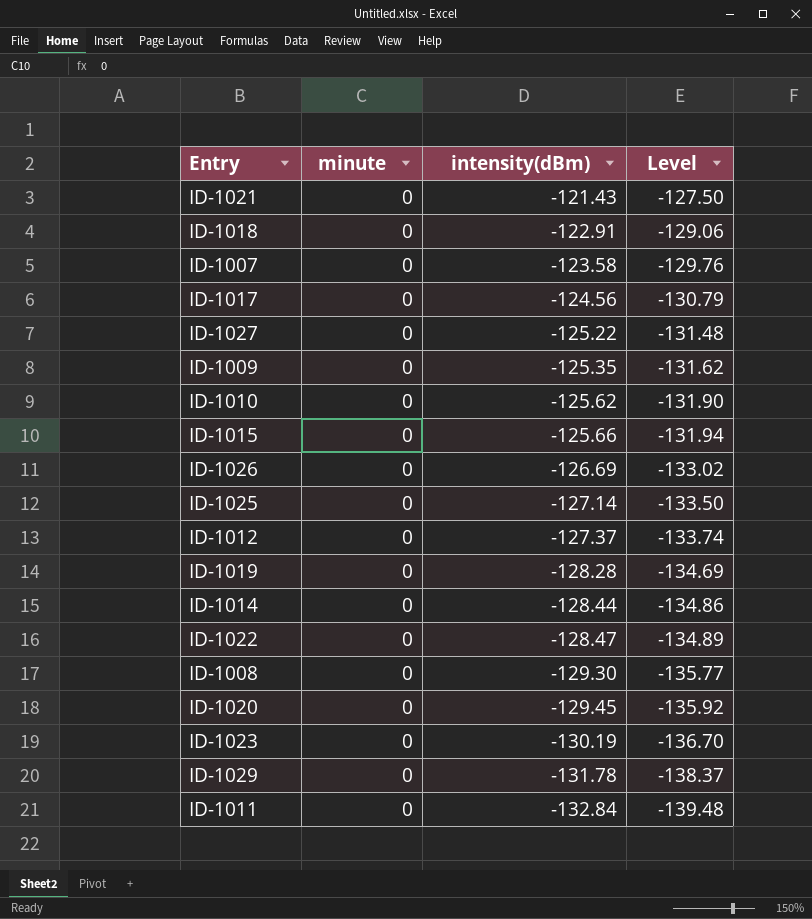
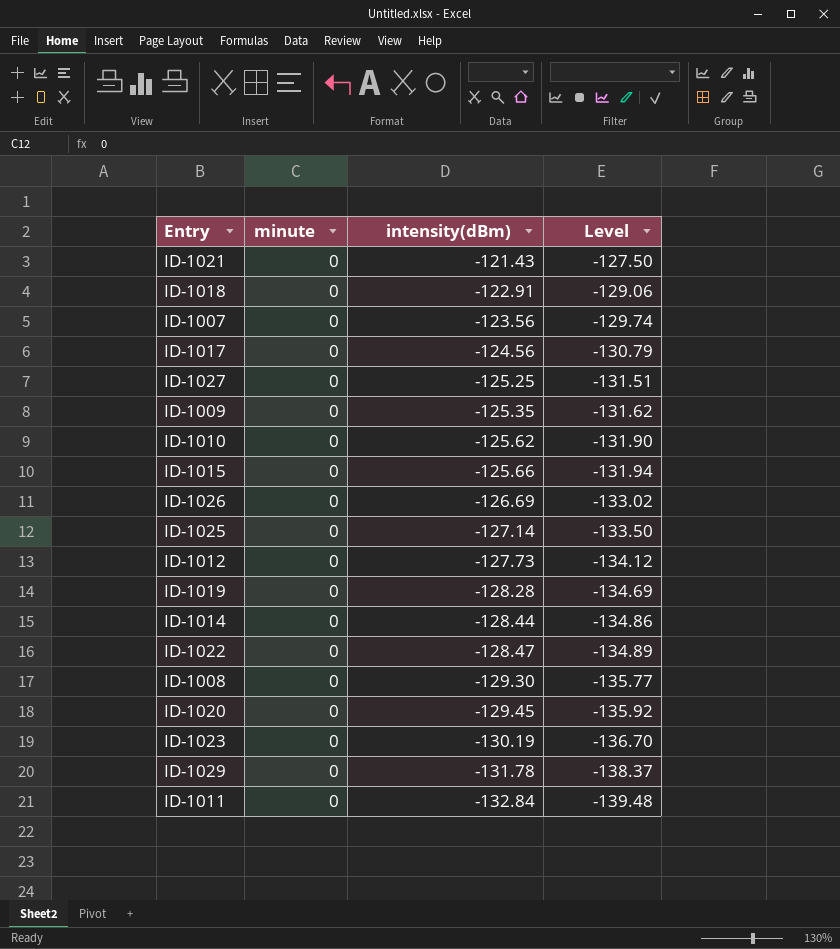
ID-1007 | intensity(dBm): -123.58 -> -123.56
ID-1007 | Level: -129.76 -> -129.74
ID-1027 | intensity(dBm): -125.22 -> -125.25
ID-1027 | Level: -131.48 -> -131.51
ID-1012 | intensity(dBm): -127.37 -> -127.73
ID-1012 | Level: -133.74 -> -134.12

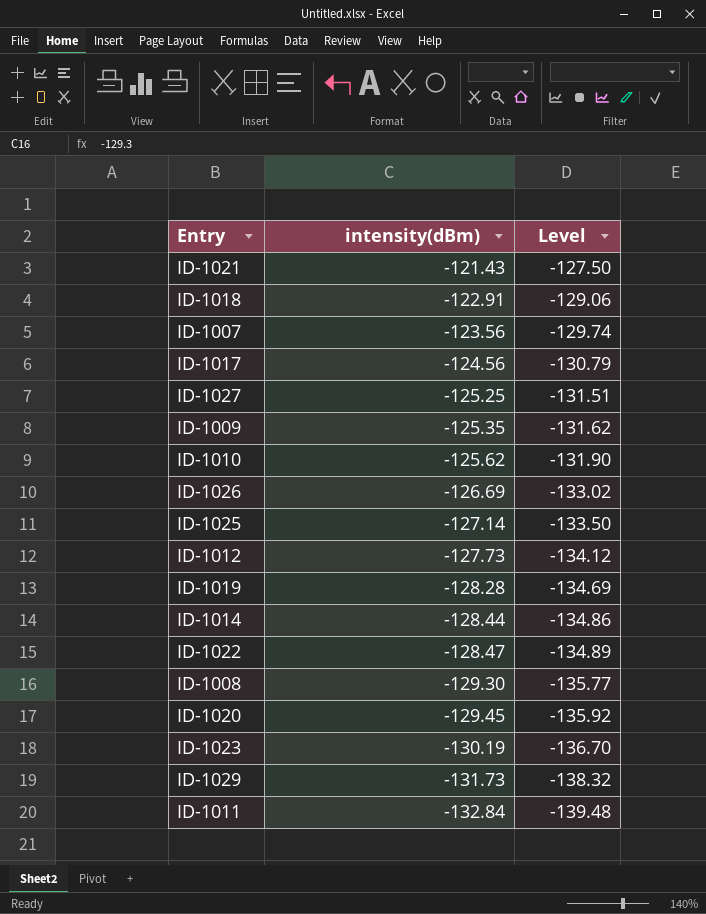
column minute | position: 2 -> none
row ID-1015: 0 | -125.66 | -131.94 -> none
ID-1029 | intensity(dBm): -131.78 -> -131.73
ID-1029 | Level: -138.37 -> -138.32

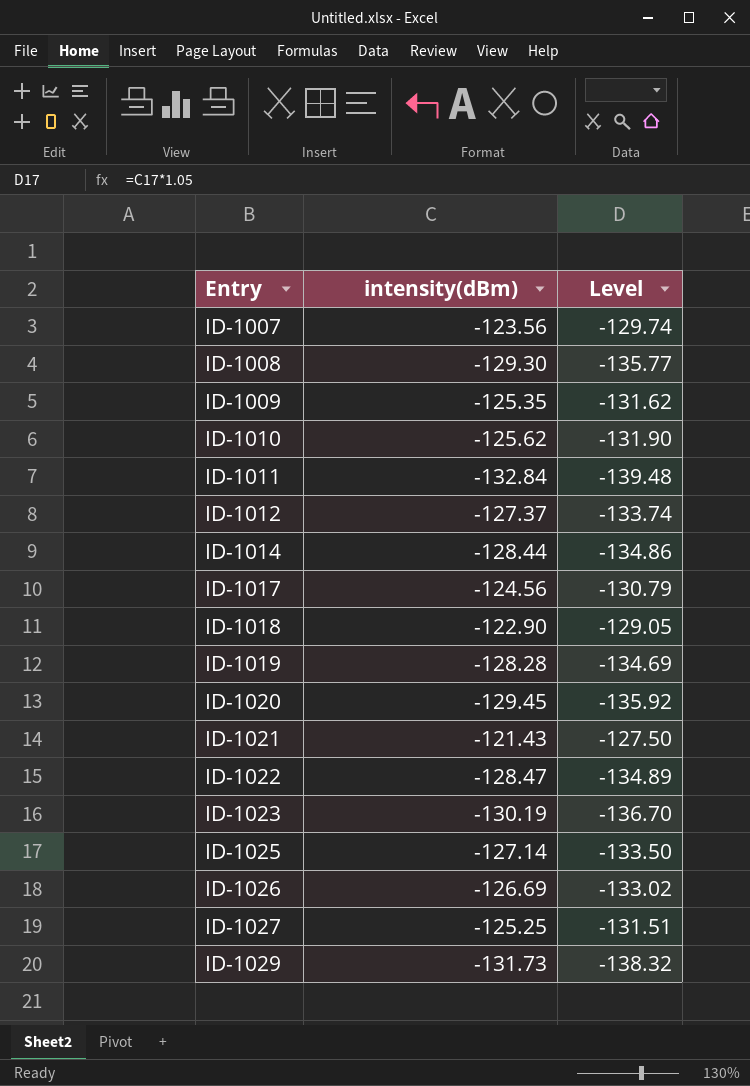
row order: intensity(dBm) descending -> Entry ascending
ID-1012 | intensity(dBm): -127.73 -> -127.37
ID-1012 | Level: -134.12 -> -133.74
ID-1018 | intensity(dBm): -122.91 -> -122.90
ID-1018 | Level: -129.06 -> -129.05

